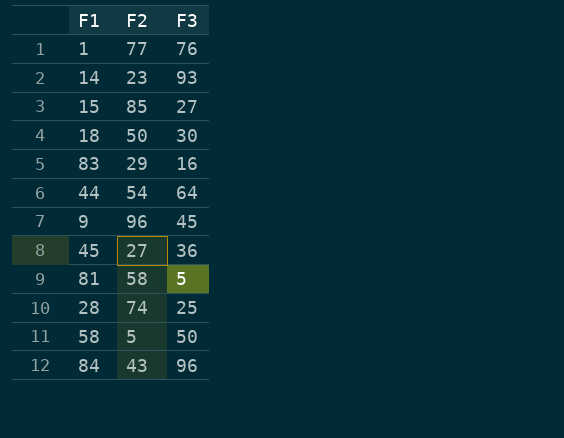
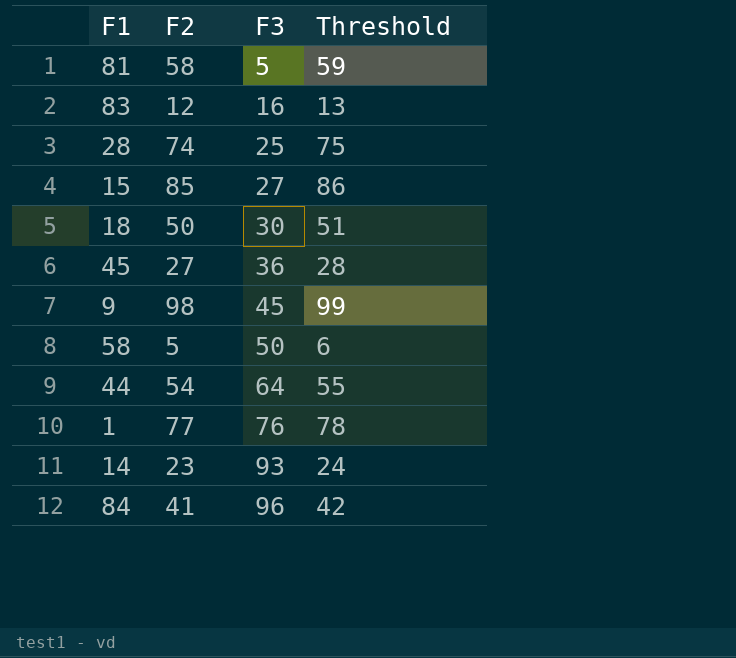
row order: none -> F3 ascending
column Threshold | formula: none -> [F2] + 1
83 | F2: 29 -> 12
9 | F2: 96 -> 98
84 | F2: 43 -> 41

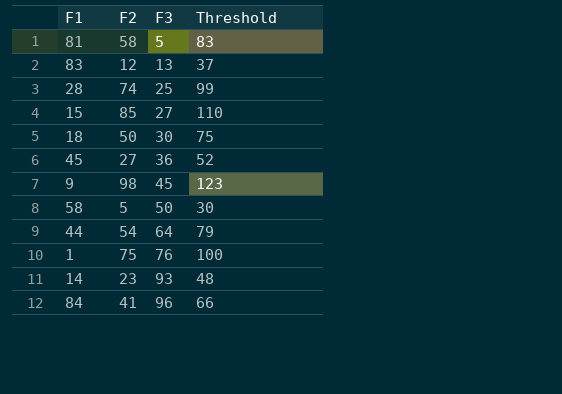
column Threshold | formula: [F2] + 1 -> [F2] + 25
83 | F3: 16 -> 13
1 | F2: 77 -> 75

